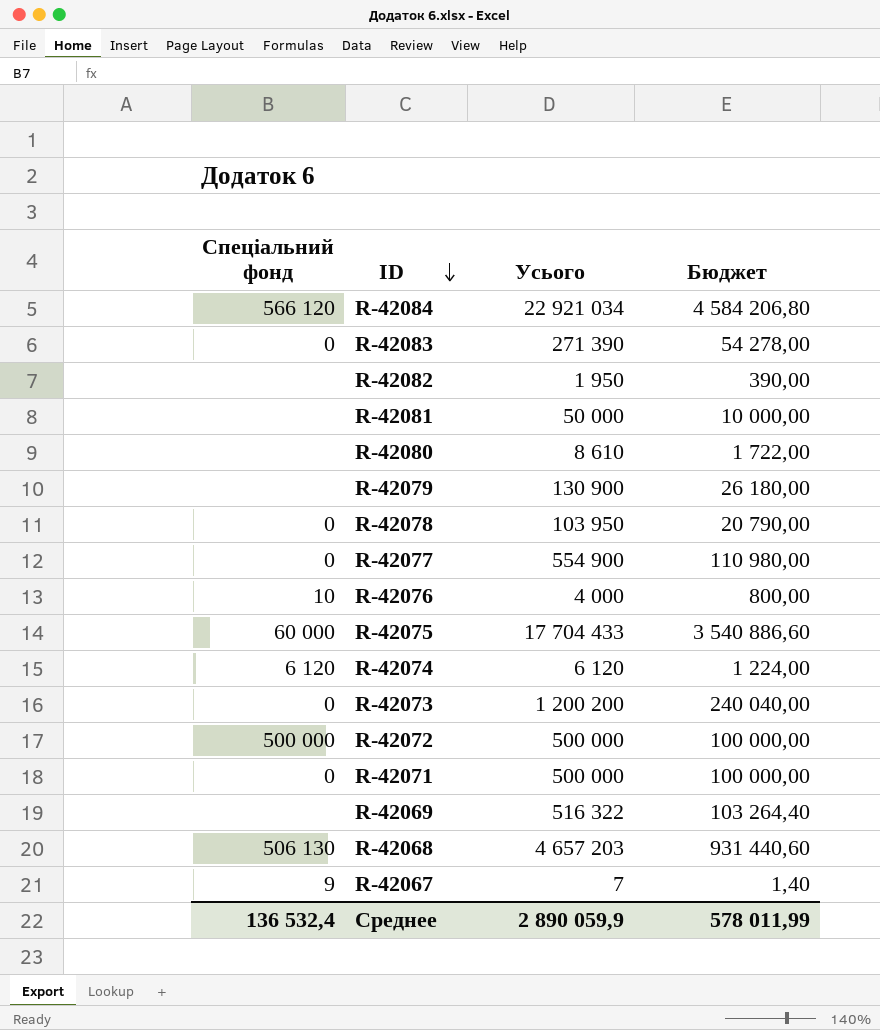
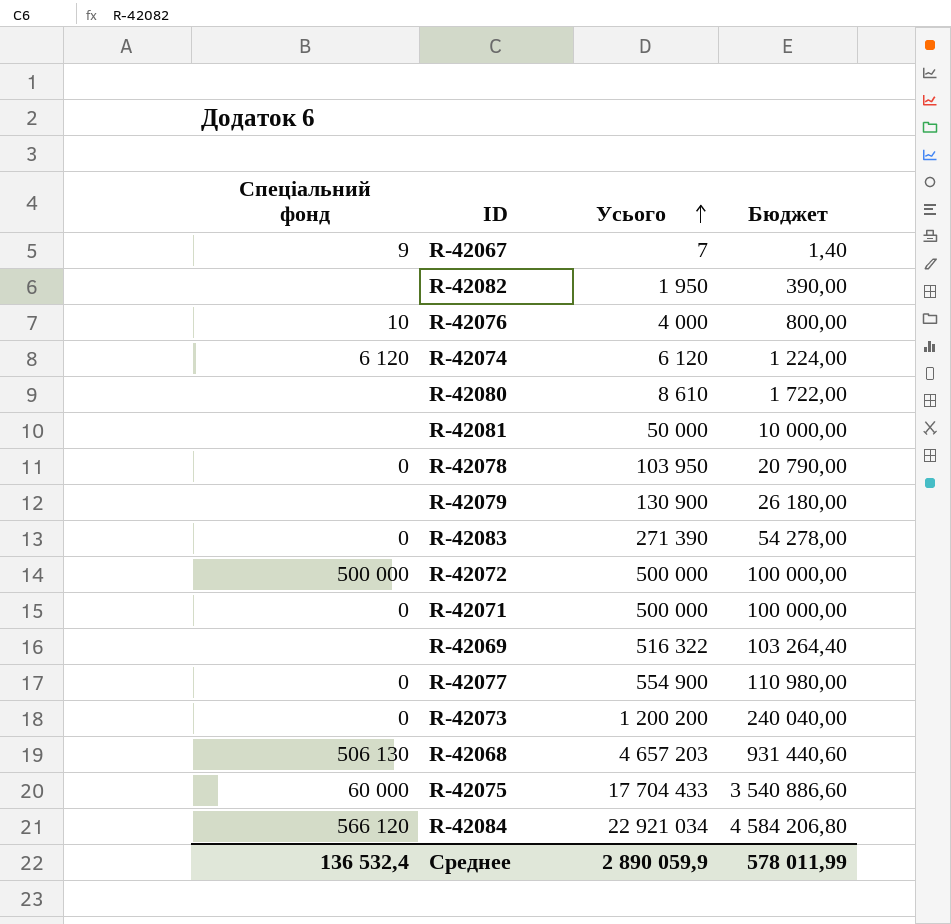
row order: ID descending -> Усього ascending

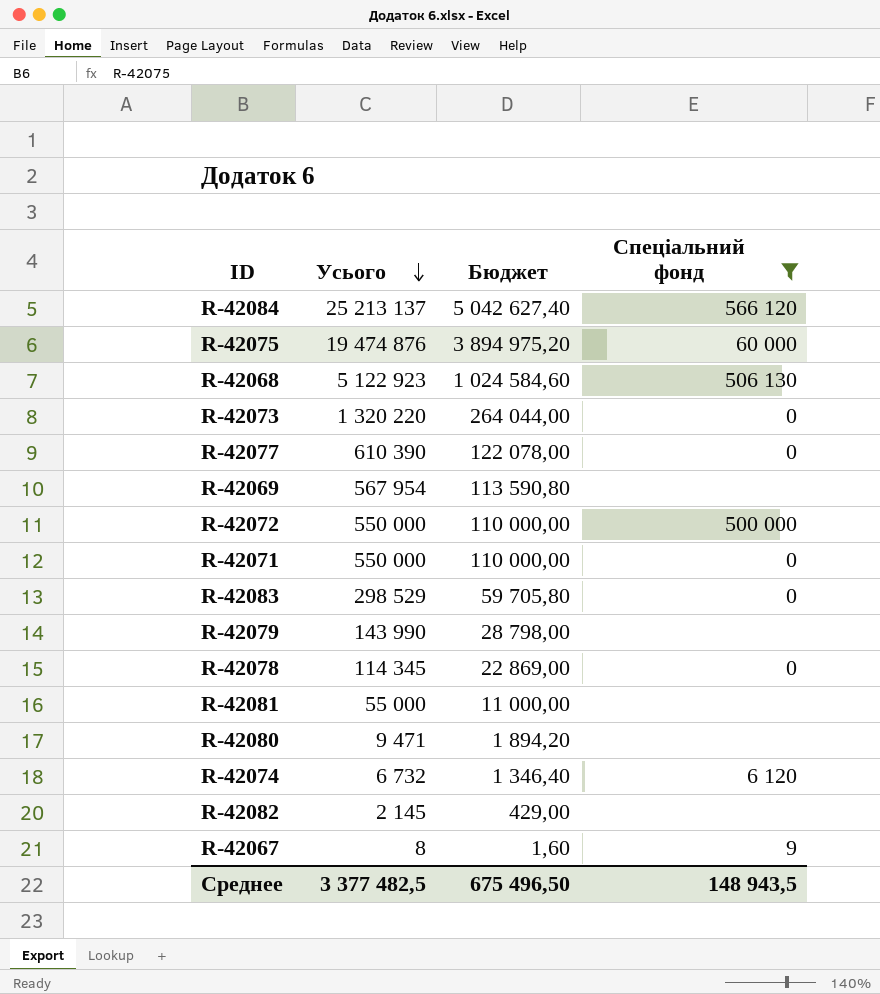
filter: none -> Спеціальний фонд != 10
row order: Усього ascending -> Усього descending
column Спеціальний фонд | position: 1 -> 4
R-42084 | Усього: 22 921 034 -> 25 213 137
R-42084 | Бюджет: 4 584 206,80 -> 5 042 627,40
R-42075 | Усього: 17 704 433 -> 19 474 876
R-42075 | Бюджет: 3 540 886,60 -> 3 894 975,20
R-42068 | Усього: 4 657 203 -> 5 122 923
R-42068 | Бюджет: 931 440,60 -> 1 024 584,60
R-42073 | Усього: 1 200 200 -> 1 320 220
R-42073 | Бюджет: 240 040,00 -> 264 044,00
R-42077 | Усього: 554 900 -> 610 390
R-42077 | Бюджет: 110 980,00 -> 122 078,00
R-42069 | Усього: 516 322 -> 567 954
R-42069 | Бюджет: 103 264,40 -> 113 590,80
R-42072 | Усього: 500 000 -> 550 000
R-42072 | Бюджет: 100 000,00 -> 110 000,00
R-42071 | Усього: 500 000 -> 550 000
R-42071 | Бюджет: 100 000,00 -> 110 000,00
R-42083 | Усього: 271 390 -> 298 529
R-42083 | Бюджет: 54 278,00 -> 59 705,80
R-42079 | Усього: 130 900 -> 143 990
R-42079 | Бюджет: 26 180,00 -> 28 798,00
R-42078 | Усього: 103 950 -> 114 345
R-42078 | Бюджет: 20 790,00 -> 22 869,00
R-42081 | Усього: 50 000 -> 55 000
R-42081 | Бюджет: 10 000,00 -> 11 000,00
R-42080 | Усього: 8 610 -> 9 471
R-42080 | Бюджет: 1 722,00 -> 1 894,20
R-42074 | Усього: 6 120 -> 6 732
R-42074 | Бюджет: 1 224,00 -> 1 346,40
R-42082 | Усього: 1 950 -> 2 145
R-42082 | Бюджет: 390,00 -> 429,00
R-42067 | Усього: 7 -> 8
R-42067 | Бюджет: 1,40 -> 1,60
Среднее | Усього: 2 890 059,9 -> 3 377 482,5
Среднее | Бюджет: 578 011,99 -> 675 496,50
Среднее | Спеціальний фонд: 136 532,4 -> 148 943,5

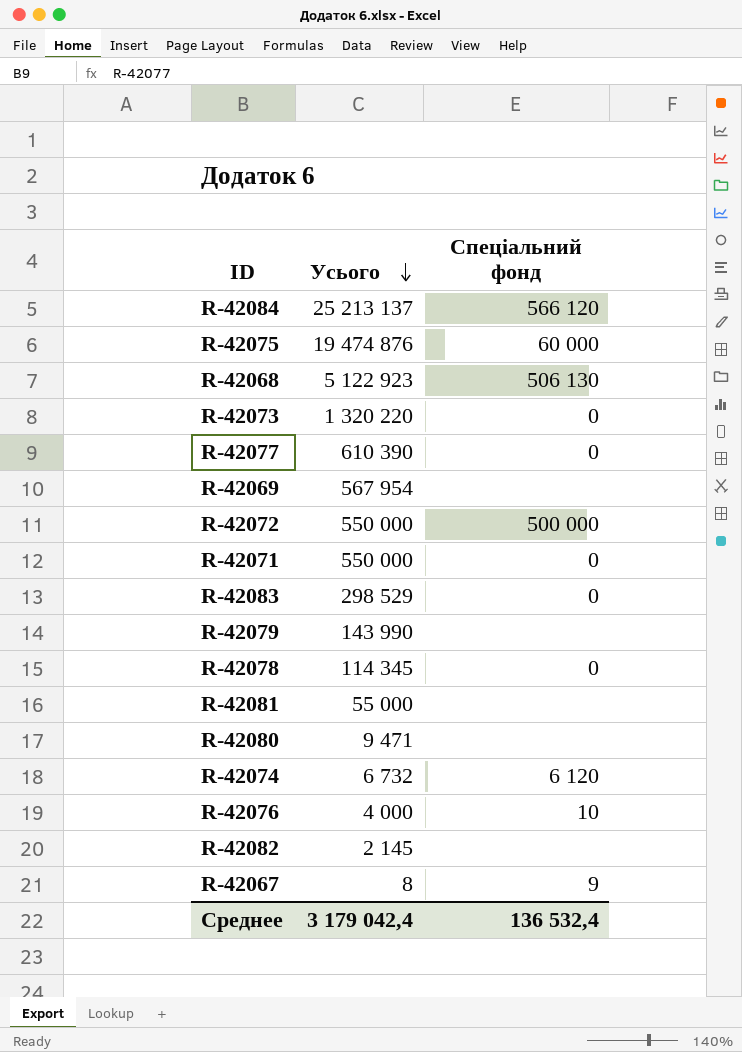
filter: Спеціальний фонд != 10 -> none
column Бюджет | formula: [Усього] * 0,2 -> none
Среднее | Усього: 3 377 482,5 -> 3 179 042,4
Среднее | Спеціальний фонд: 148 943,5 -> 136 532,4

